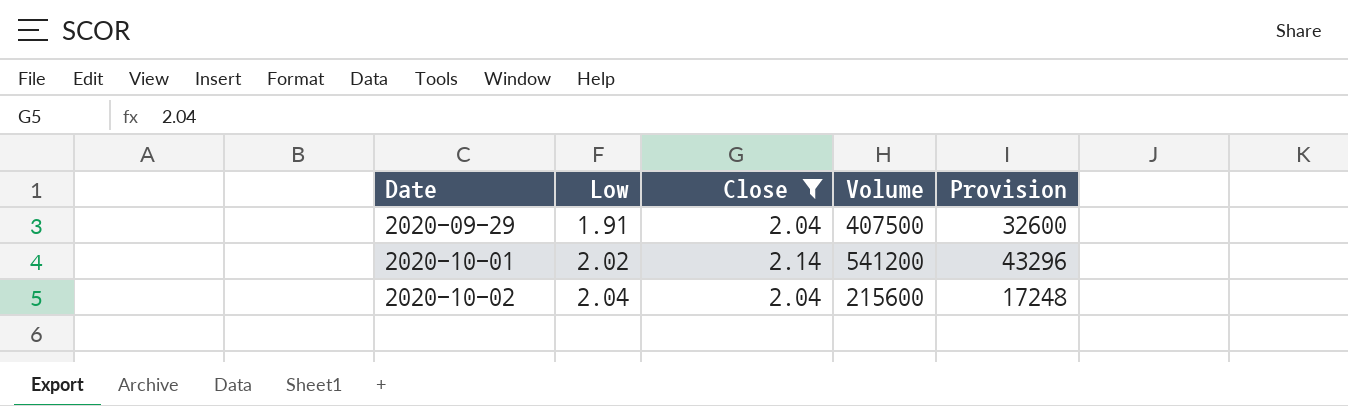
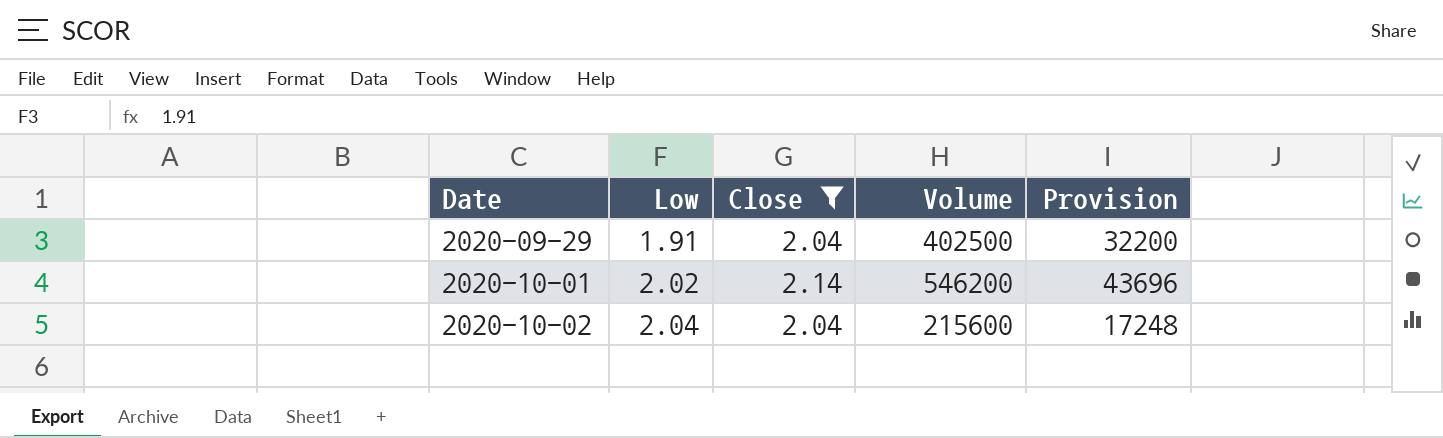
2020-09-29 | Volume: 407500 -> 402500
2020-09-29 | Provision: 32600 -> 32200
2020-10-01 | Volume: 541200 -> 546200
2020-10-01 | Provision: 43296 -> 43696

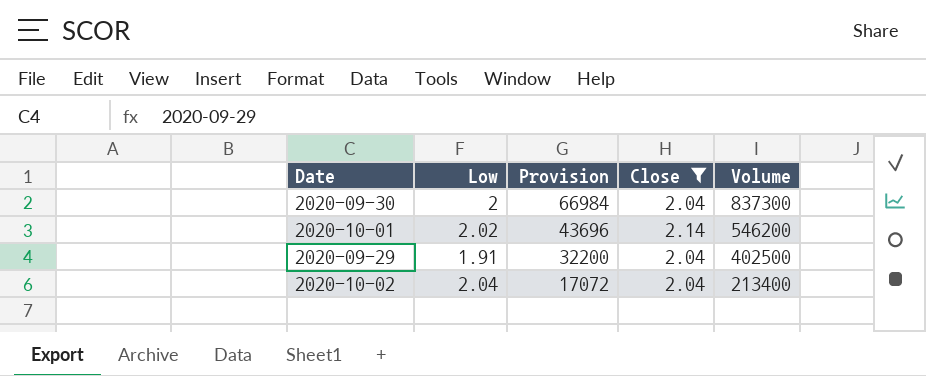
row order: Date ascending -> Provision descending
column Provision | position: 5 -> 3
row 2020-09-30: none -> 2 | 66984 | 2.04 | 837300
2020-10-02 | Provision: 17248 -> 17072
2020-10-02 | Volume: 215600 -> 213400

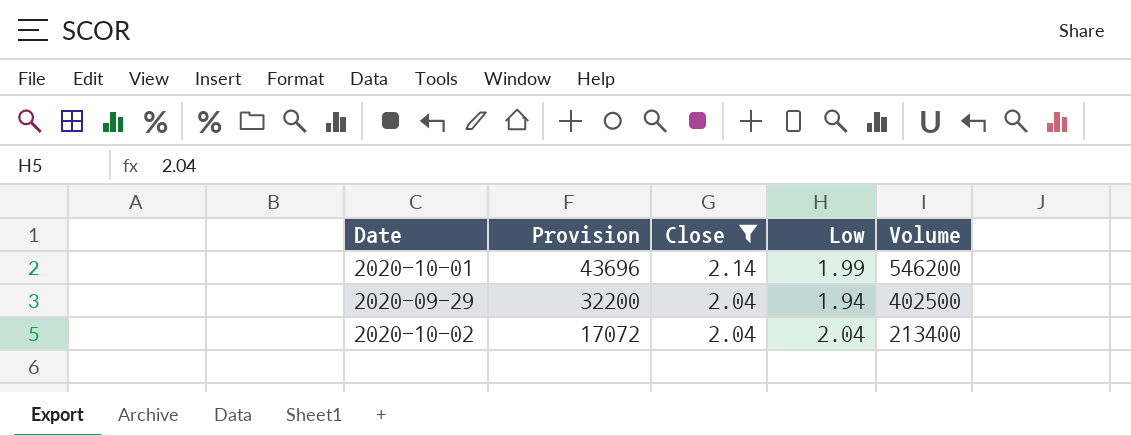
column Low | position: 2 -> 4
row 2020-09-30: 2 | 66984 | 2.04 | 837300 -> none
2020-10-01 | Low: 2.02 -> 1.99
2020-09-29 | Low: 1.91 -> 1.94

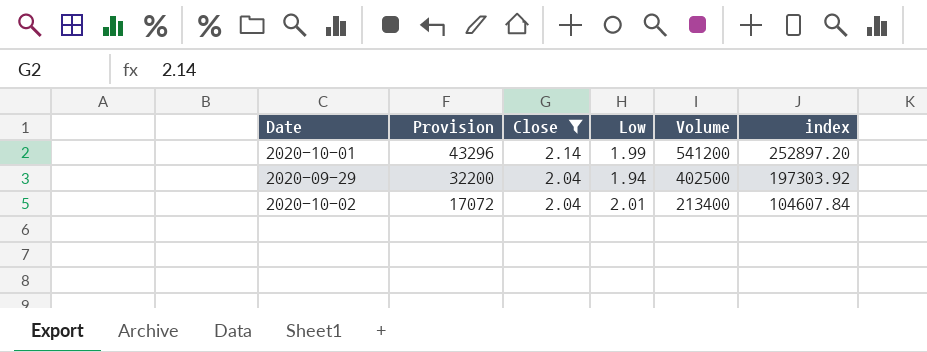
column index | formula: none -> [Volume] / [Close]
2020-10-01 | Provision: 43696 -> 43296
2020-10-01 | Volume: 546200 -> 541200
2020-10-02 | Low: 2.04 -> 2.01

